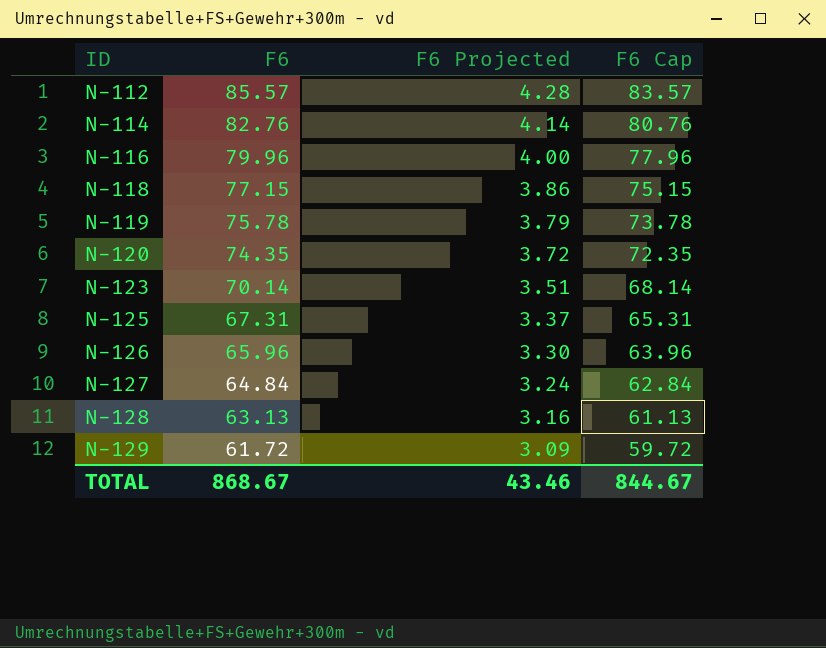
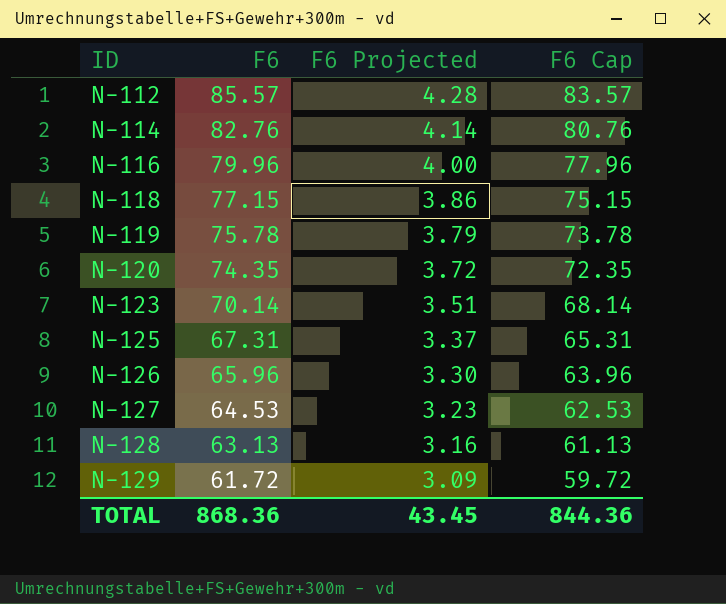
N-127 | F6: 64.84 -> 64.53
N-127 | F6 Projected: 3.24 -> 3.23
N-127 | F6 Cap: 62.84 -> 62.53
TOTAL | F6: 868.67 -> 868.36
TOTAL | F6 Projected: 43.46 -> 43.45
TOTAL | F6 Cap: 844.67 -> 844.36

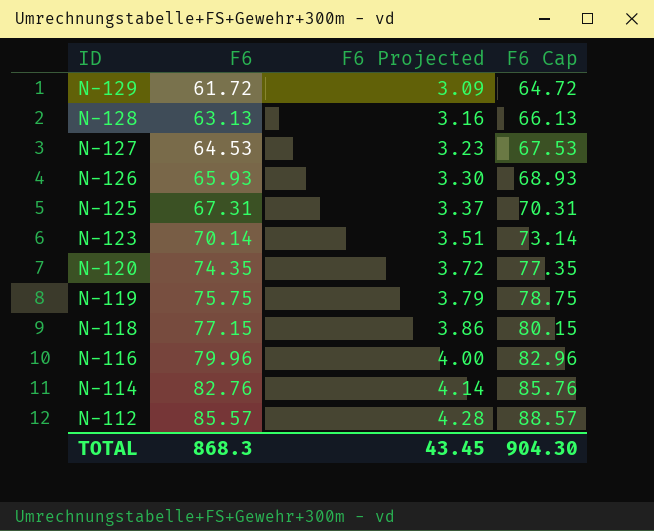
row order: ID ascending -> ID descending
column F6 Cap | formula: [F6] - 2 -> [F6] + 3
N-126 | F6: 65.96 -> 65.93
N-119 | F6: 75.78 -> 75.75
TOTAL | F6: 868.36 -> 868.3
TOTAL | F6 Cap: 844.36 -> 904.30

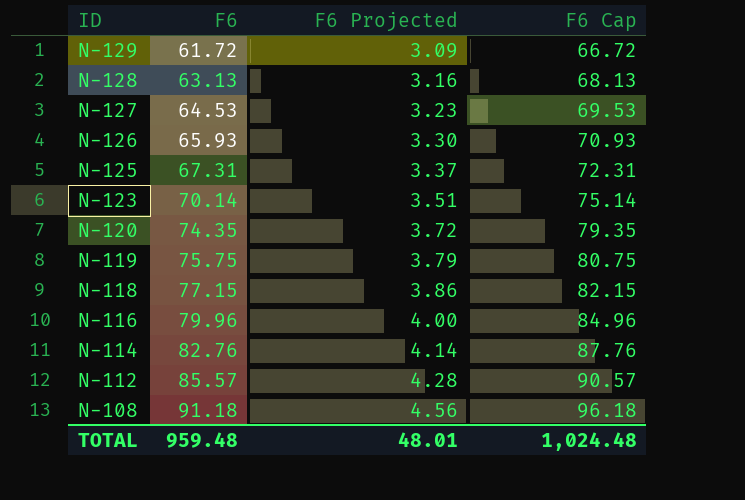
column F6 Cap | formula: [F6] + 3 -> [F6] + 5
row N-108: none -> 91.18 | 4.56 | 96.18
TOTAL | F6: 868.3 -> 959.48
TOTAL | F6 Projected: 43.45 -> 48.01
TOTAL | F6 Cap: 904.30 -> 1,024.48

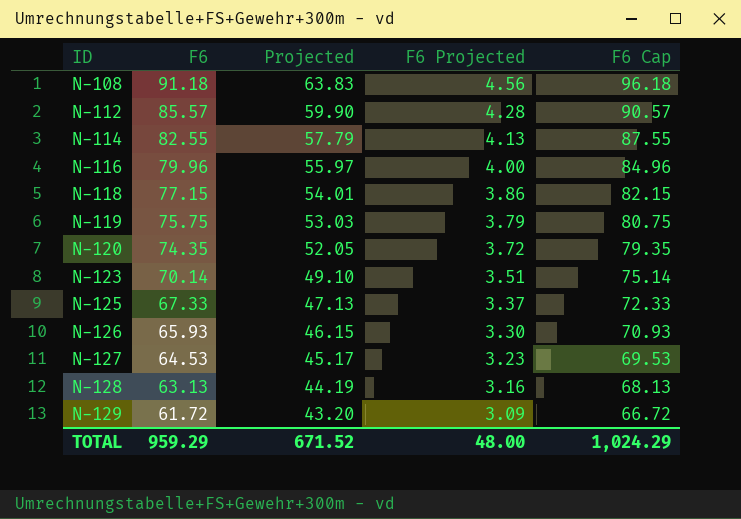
row order: ID descending -> ID ascending
column Projected | formula: none -> [F6] * 0.7
N-114 | F6: 82.76 -> 82.55
N-114 | F6 Projected: 4.14 -> 4.13
N-114 | F6 Cap: 87.76 -> 87.55
N-125 | F6: 67.31 -> 67.33
N-125 | F6 Cap: 72.31 -> 72.33
TOTAL | F6: 959.48 -> 959.29
TOTAL | F6 Projected: 48.01 -> 48.00
TOTAL | F6 Cap: 1,024.48 -> 1,024.29

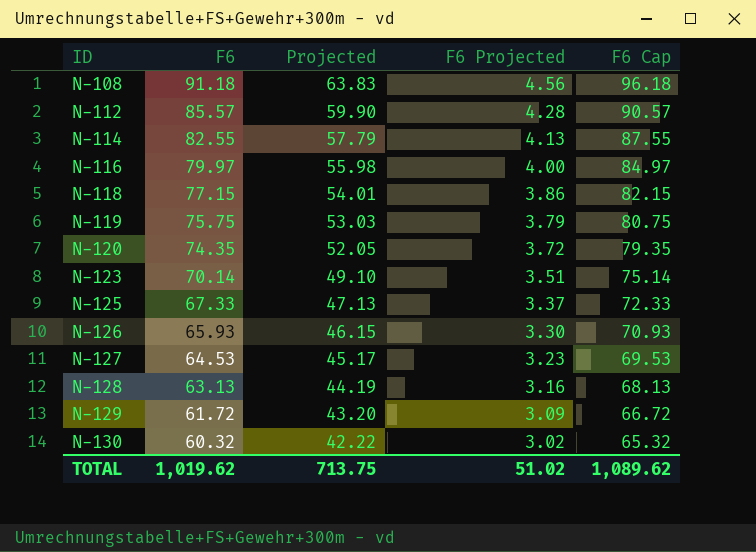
N-116 | F6: 79.96 -> 79.97
N-116 | Projected: 55.97 -> 55.98
N-116 | F6 Cap: 84.96 -> 84.97
row N-130: none -> 60.32 | 42.22 | 3.02 | 65.32
TOTAL | F6: 959.29 -> 1,019.62
TOTAL | Projected: 671.52 -> 713.75
TOTAL | F6 Projected: 48.00 -> 51.02
TOTAL | F6 Cap: 1,024.29 -> 1,089.62

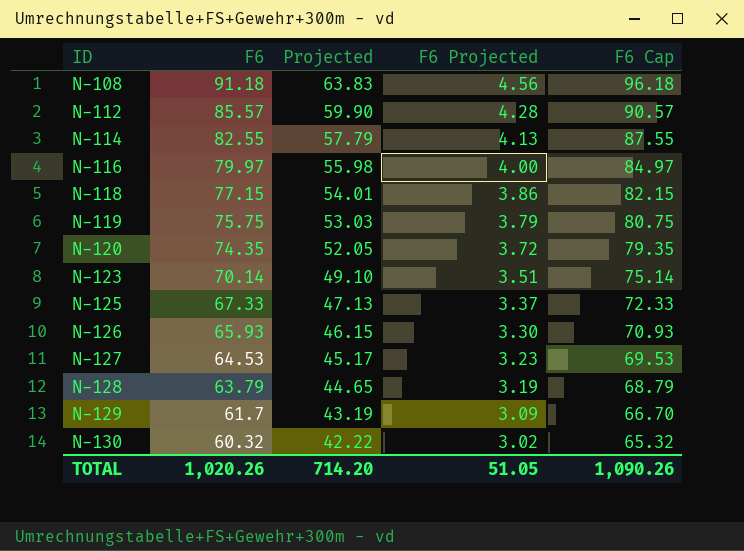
N-128 | F6: 63.13 -> 63.79
N-128 | Projected: 44.19 -> 44.65
N-128 | F6 Projected: 3.16 -> 3.19
N-128 | F6 Cap: 68.13 -> 68.79
N-129 | F6: 61.72 -> 61.7
N-129 | Projected: 43.20 -> 43.19
N-129 | F6 Cap: 66.72 -> 66.70
TOTAL | F6: 1,019.62 -> 1,020.26
TOTAL | Projected: 713.75 -> 714.20
TOTAL | F6 Projected: 51.02 -> 51.05
TOTAL | F6 Cap: 1,089.62 -> 1,090.26

